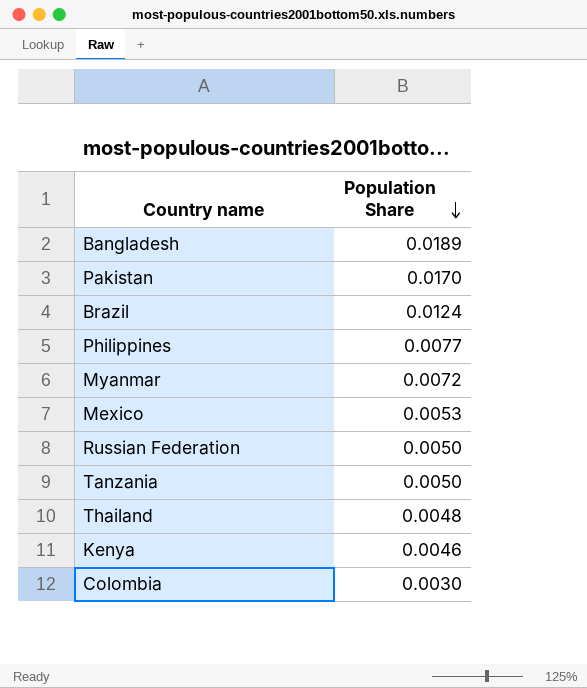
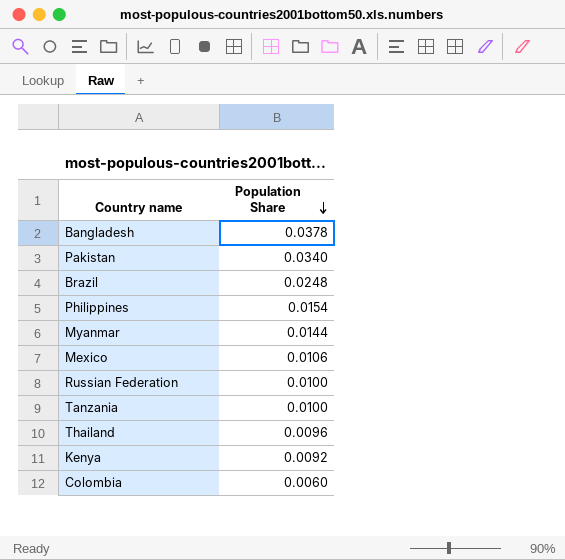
Bangladesh | Population Share: 0.0189 -> 0.0378
Pakistan | Population Share: 0.0170 -> 0.0340
Brazil | Population Share: 0.0124 -> 0.0248
Philippines | Population Share: 0.0077 -> 0.0154
Myanmar | Population Share: 0.0072 -> 0.0144
Mexico | Population Share: 0.0053 -> 0.0106
Russian Federation | Population Share: 0.0050 -> 0.0100
Tanzania | Population Share: 0.0050 -> 0.0100
Thailand | Population Share: 0.0048 -> 0.0096
Kenya | Population Share: 0.0046 -> 0.0092
Colombia | Population Share: 0.0030 -> 0.0060

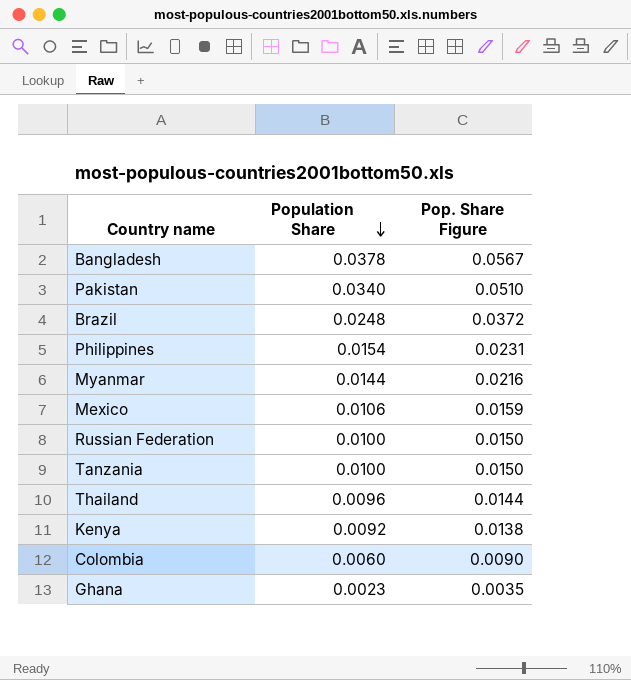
column Pop. Share Figure | formula: none -> [Population Share] * 1.5
row Ghana: none -> 0.0023 | 0.0035

